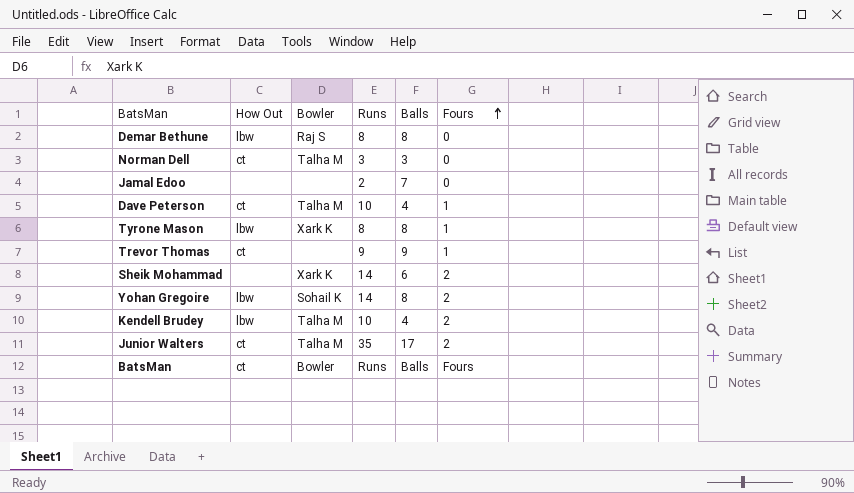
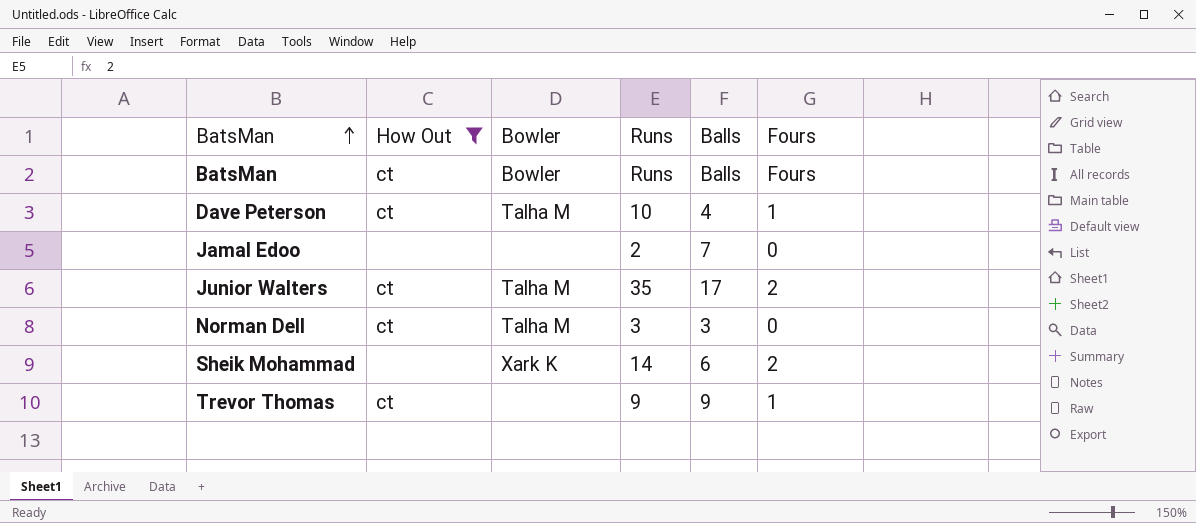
filter: none -> How Out != lbw
row order: Fours ascending -> BatsMan ascending

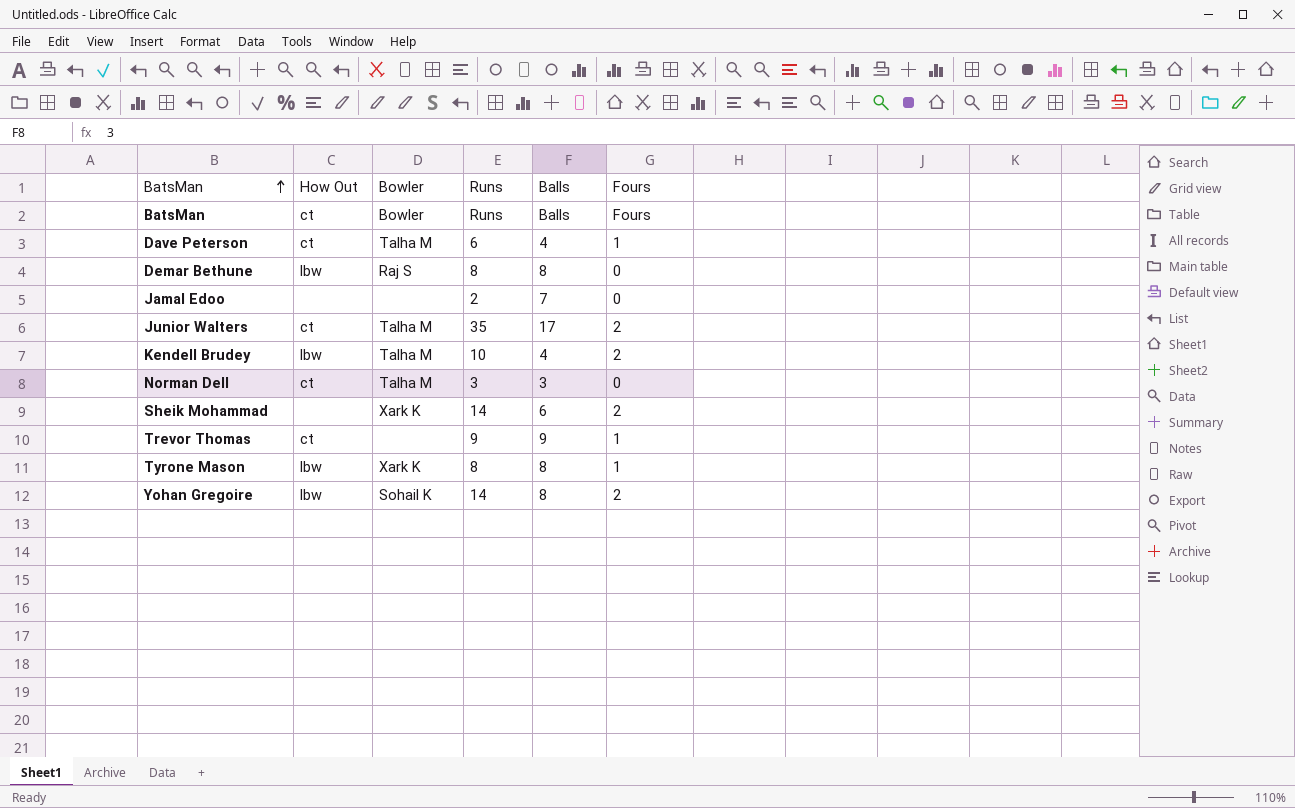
filter: How Out != lbw -> none
Dave Peterson | Runs: 10 -> 6

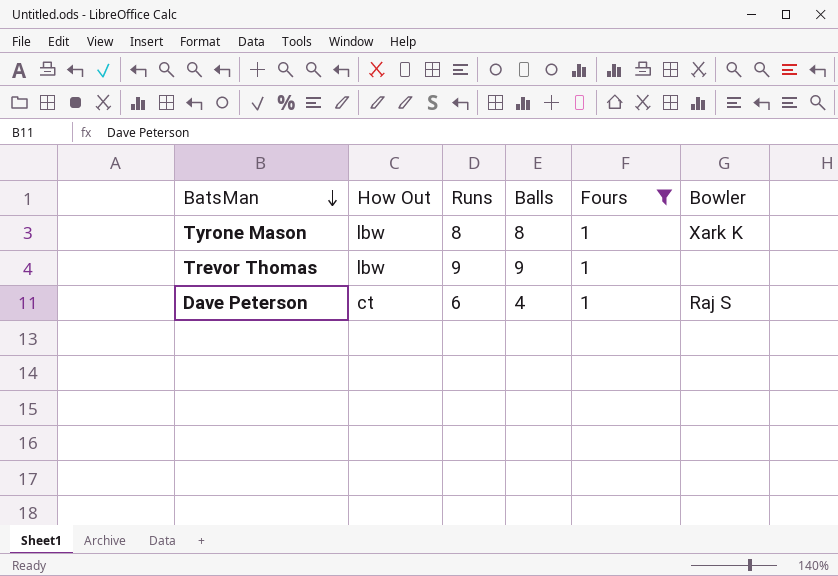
filter: none -> Fours = 1
row order: BatsMan ascending -> BatsMan descending
column Bowler | position: 3 -> 6
Trevor Thomas | How Out: ct -> lbw
Dave Peterson | Bowler: Talha M -> Raj S

